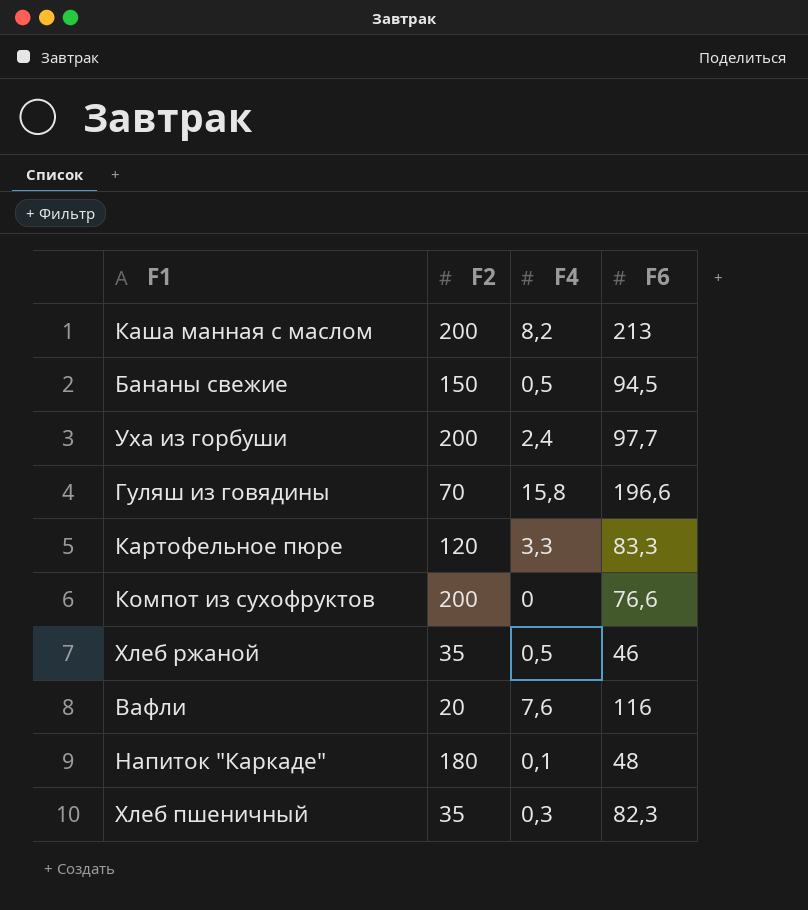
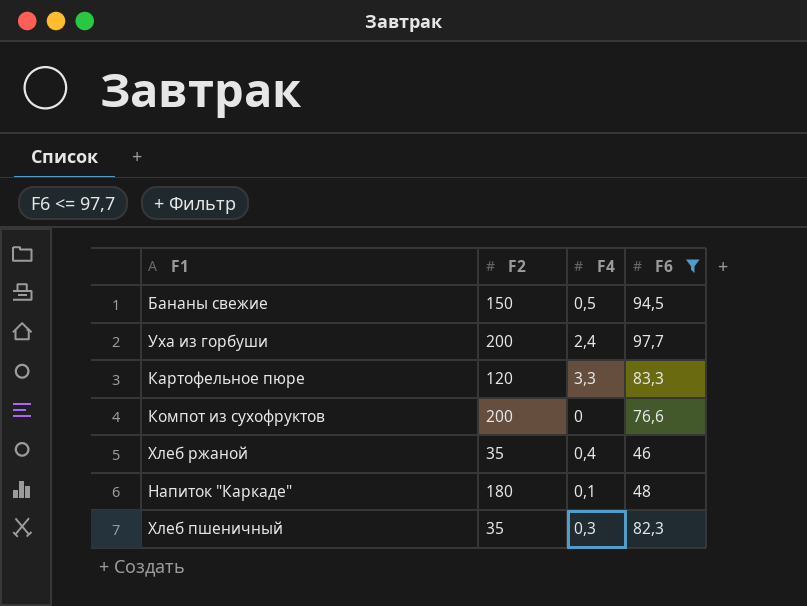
filter: none -> F6 <= 97,7
Хлеб ржаной | F4: 0,5 -> 0,4

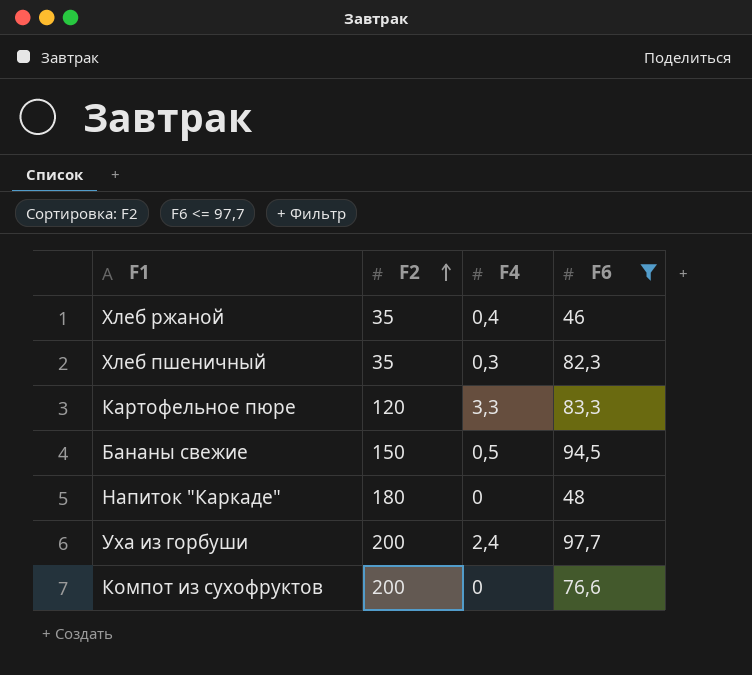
row order: none -> F2 ascending
Напиток "Каркаде" | F4: 0,1 -> 0

